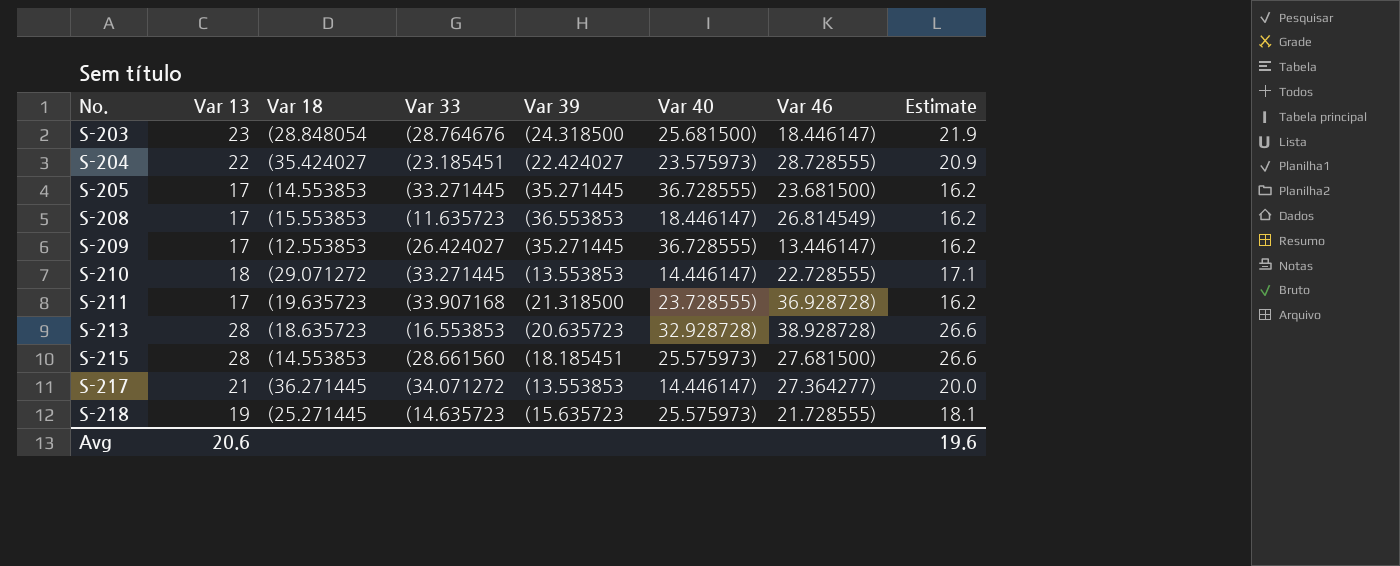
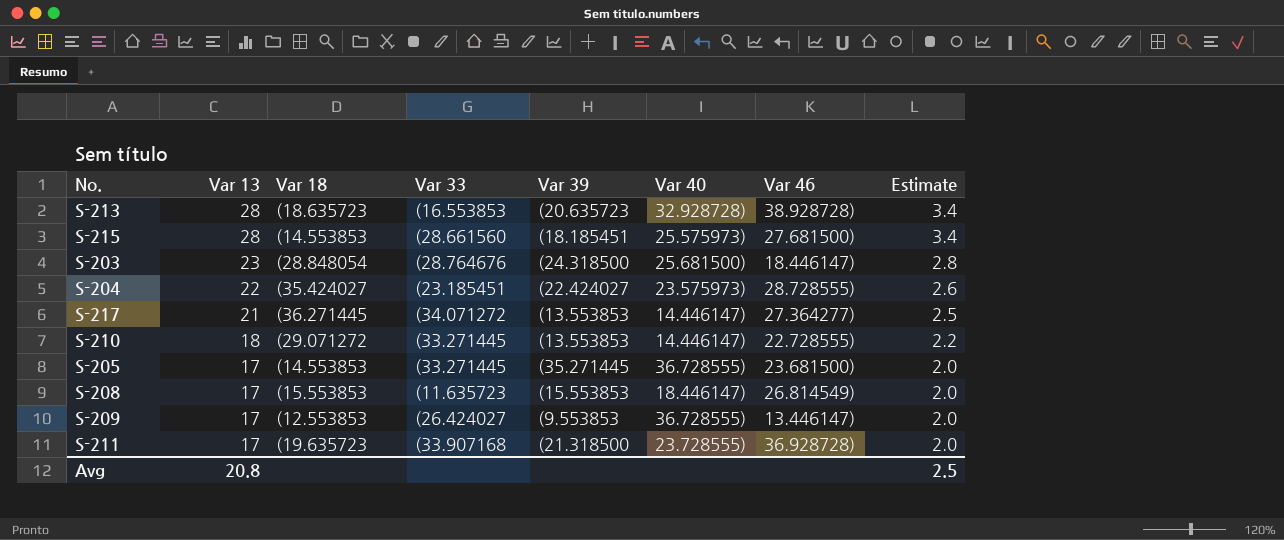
row order: No. ascending -> Var 13 descending
column Estimate | formula: [Var 13] * 0.95 -> [Var 13] * 0.12
row S-218: 19 | (25.271445 | (14.635723 | (15.635723 | 25.575973) | 21.728555) | 18.1 -> none
S-208 | Var 39: (36.553853 -> (15.553853
S-209 | Var 39: (35.271445 -> (9.553853
Avg | Var 13: 20.6 -> 20.8
Avg | Estimate: 19.6 -> 2.5

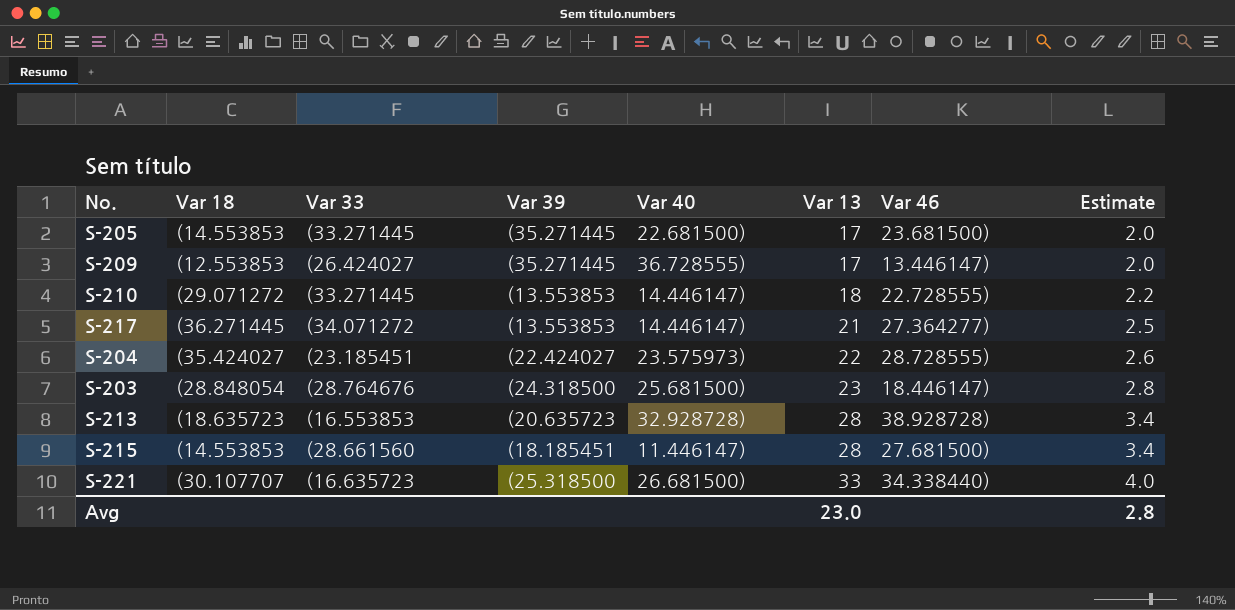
row order: Var 13 descending -> Var 13 ascending
column Var 13 | position: 2 -> 6
row S-208: 17 | (15.553853 | (11.635723 | (15.553853 | 18.446147) | 26.814549) | 2.0 -> none
row S-211: 17 | (19.635723 | (33.907168 | (21.318500 | 23.728555) | 36.928728) | 2.0 -> none
S-205 | Var 40: 36.728555) -> 22.681500)
S-209 | Var 39: (9.553853 -> (35.271445
S-215 | Var 40: 25.575973) -> 11.446147)
row S-221: none -> (30.107707 | (16.635723 | (25.318500 | 26.681500) | 33 | 34.338440) | 4.0
Avg | Var 13: 20.8 -> 23.0
Avg | Estimate: 2.5 -> 2.8

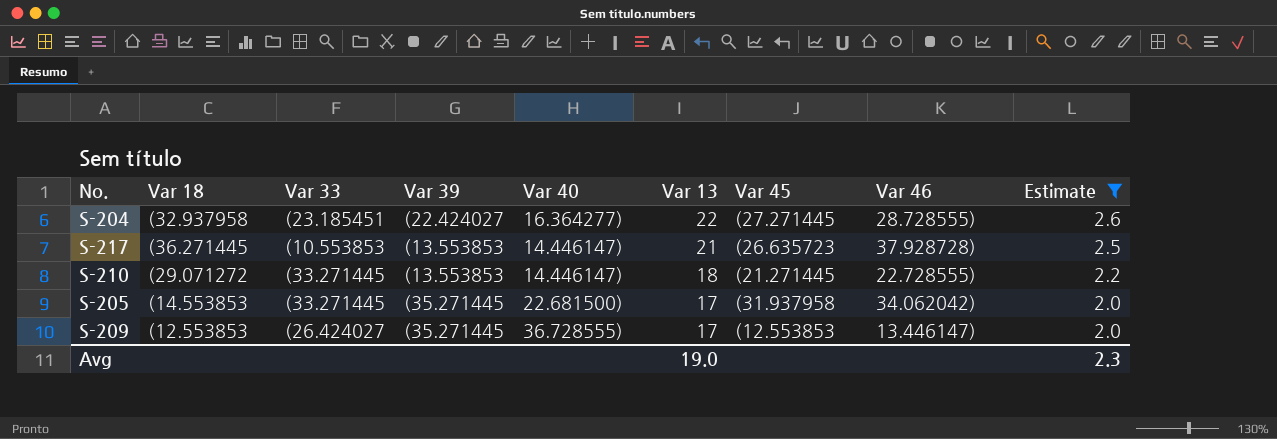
filter: none -> Estimate <= 2.6
row order: Var 13 ascending -> Var 13 descending
column Var 45 | position: none -> 7
S-204 | Var 18: (35.424027 -> (32.937958
S-204 | Var 40: 23.575973) -> 16.364277)
S-217 | Var 33: (34.071272 -> (10.553853
S-217 | Var 46: 27.364277) -> 37.928728)
S-205 | Var 46: 23.681500) -> 34.062042)
Avg | Var 13: 23.0 -> 19.0
Avg | Estimate: 2.8 -> 2.3

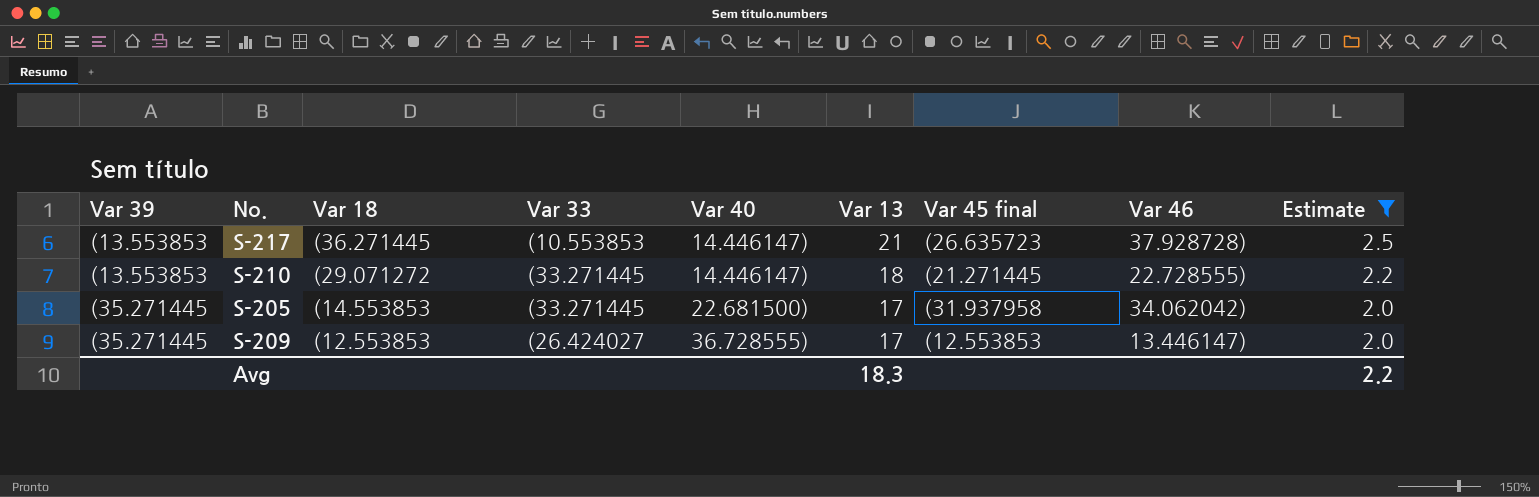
column Var 39 | position: 4 -> 1
column name: Var 45 -> Var 45 final
row S-204: (32.937958 | (23.185451 | (22.424027 | 16.364277) | 22 | (27.271445 | 28.728555) | 2.6 -> none
Avg | Var 13: 19.0 -> 18.3
Avg | Estimate: 2.3 -> 2.2

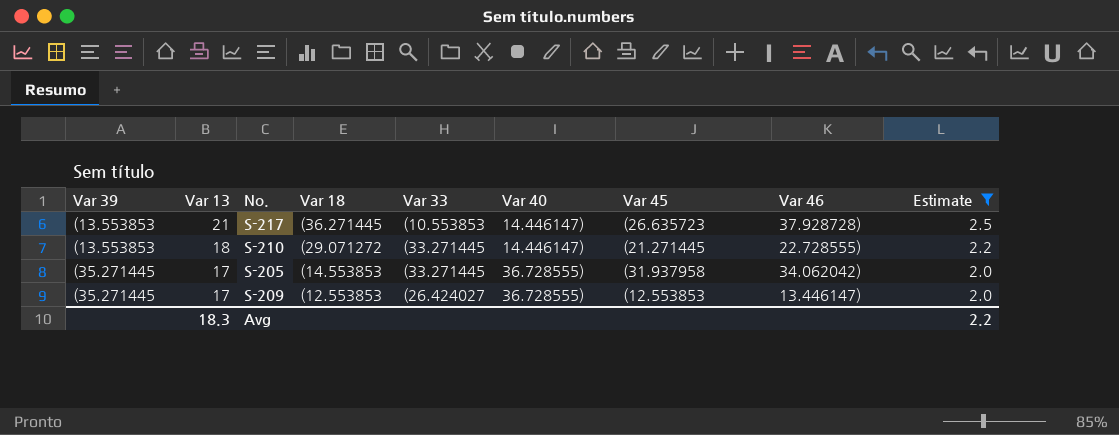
column Var 13 | position: 6 -> 2
column name: Var 45 final -> Var 45
S-205 | Var 40: 22.681500) -> 36.728555)

